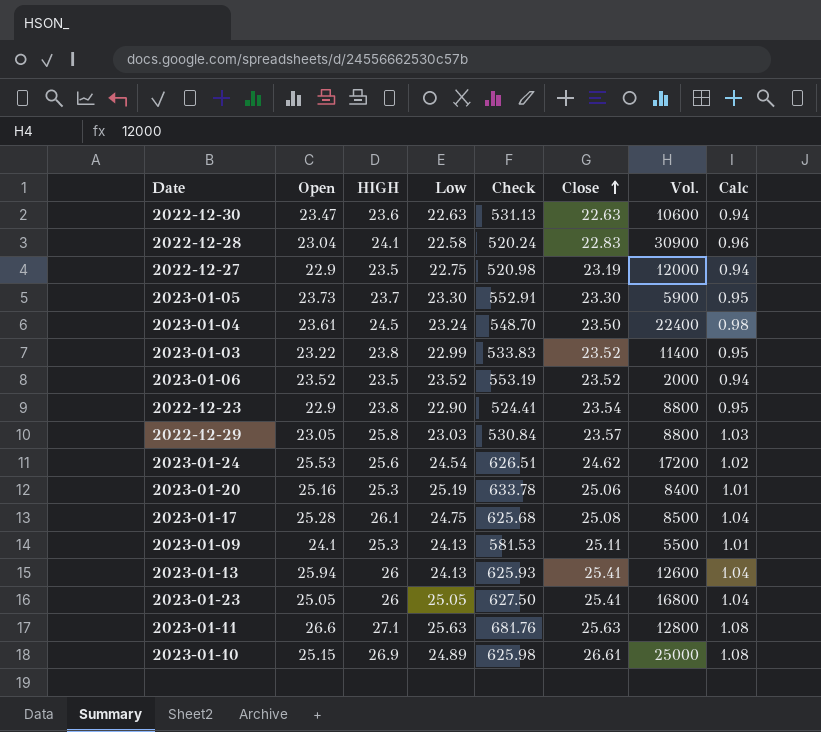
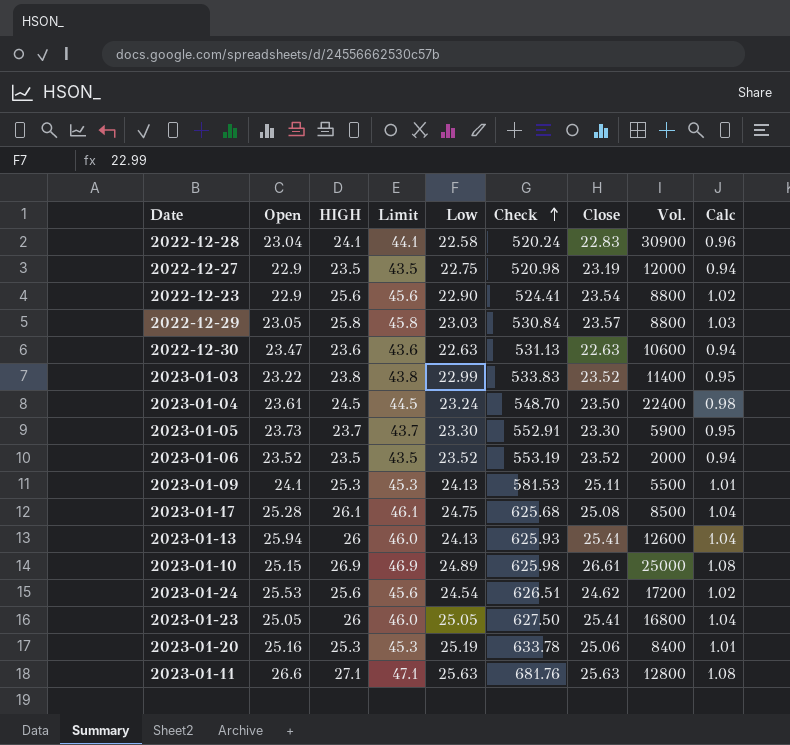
row order: Close ascending -> Check ascending
column Limit | formula: none -> [HIGH] + 20
2022-12-23 | HIGH: 23.8 -> 25.6
2022-12-23 | Calc: 0.95 -> 1.02

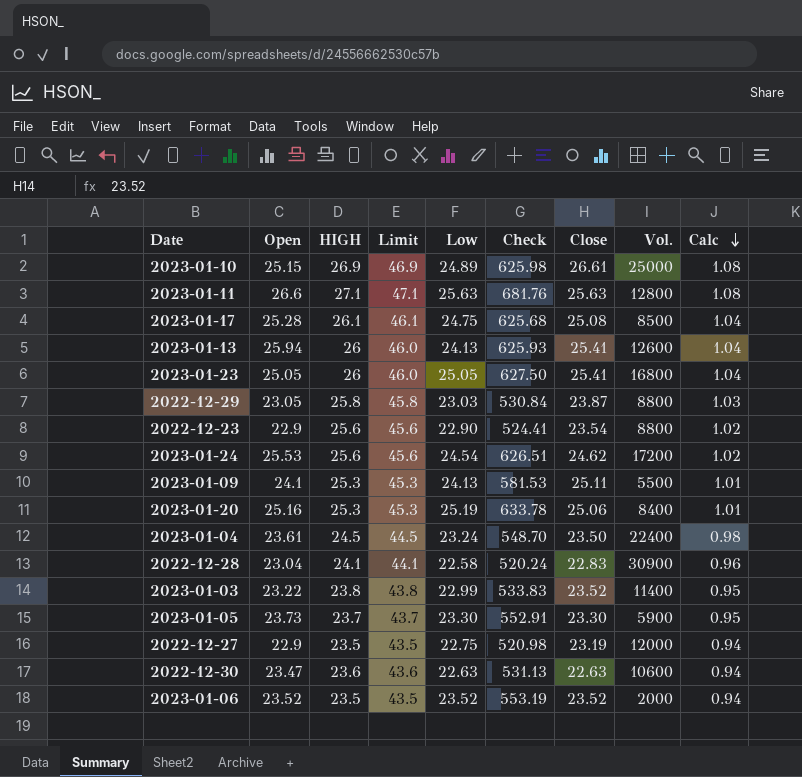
row order: Check ascending -> Calc descending
2022-12-29 | Close: 23.57 -> 23.87

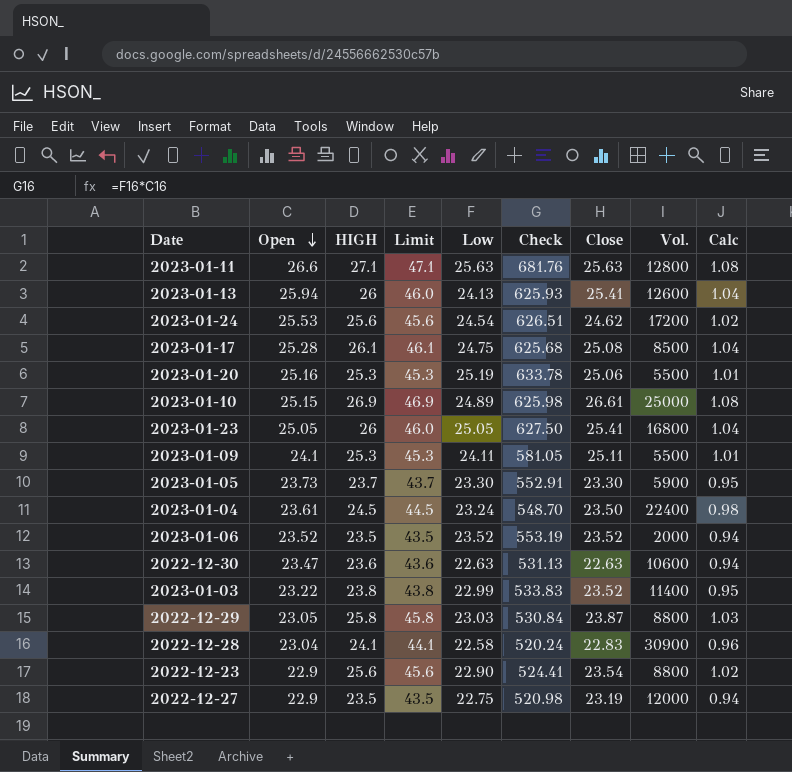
row order: Calc descending -> Open descending
2023-01-20 | Vol.: 8400 -> 5500
2023-01-09 | Low: 24.13 -> 24.11
2023-01-09 | Check: 581.53 -> 581.05

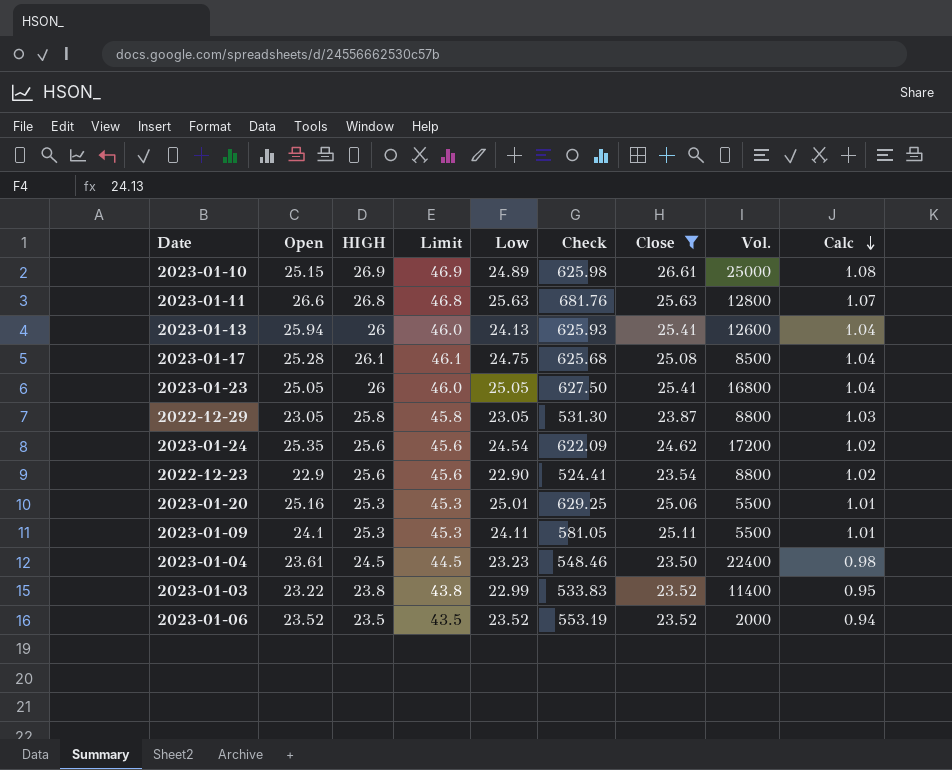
filter: none -> Close >= 23.50
row order: Open descending -> Calc descending
2023-01-11 | HIGH: 27.1 -> 26.8
2023-01-11 | Limit: 47.1 -> 46.8
2023-01-11 | Calc: 1.08 -> 1.07
2022-12-29 | Low: 23.03 -> 23.05
2022-12-29 | Check: 530.84 -> 531.30
2023-01-24 | Open: 25.53 -> 25.35
2023-01-24 | Check: 626.51 -> 622.09
2023-01-20 | Low: 25.19 -> 25.01
2023-01-20 | Check: 633.78 -> 629.25
2023-01-04 | Low: 23.24 -> 23.23
2023-01-04 | Check: 548.70 -> 548.46

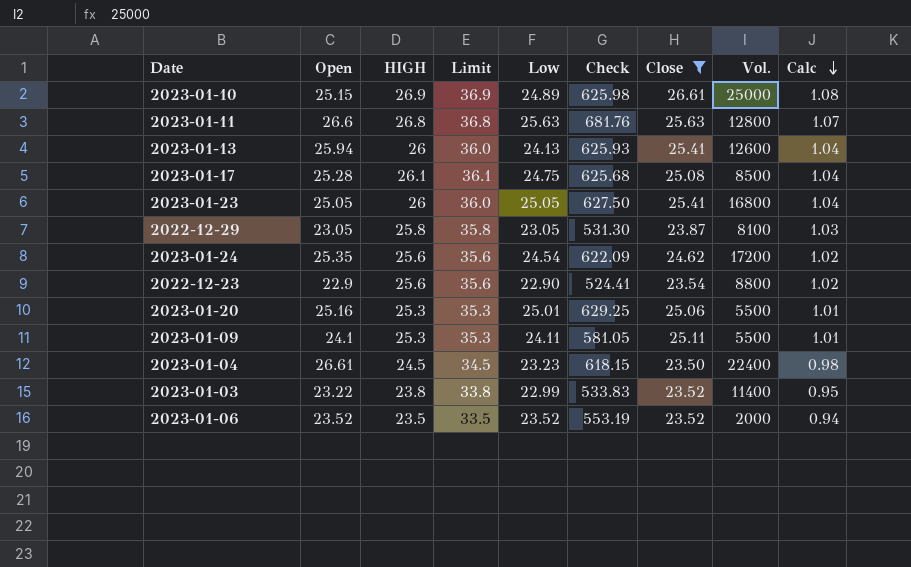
column Limit | formula: [HIGH] + 20 -> [HIGH] + 10
2022-12-29 | Vol.: 8800 -> 8100
2023-01-04 | Open: 23.61 -> 26.61
2023-01-04 | Check: 548.46 -> 618.15

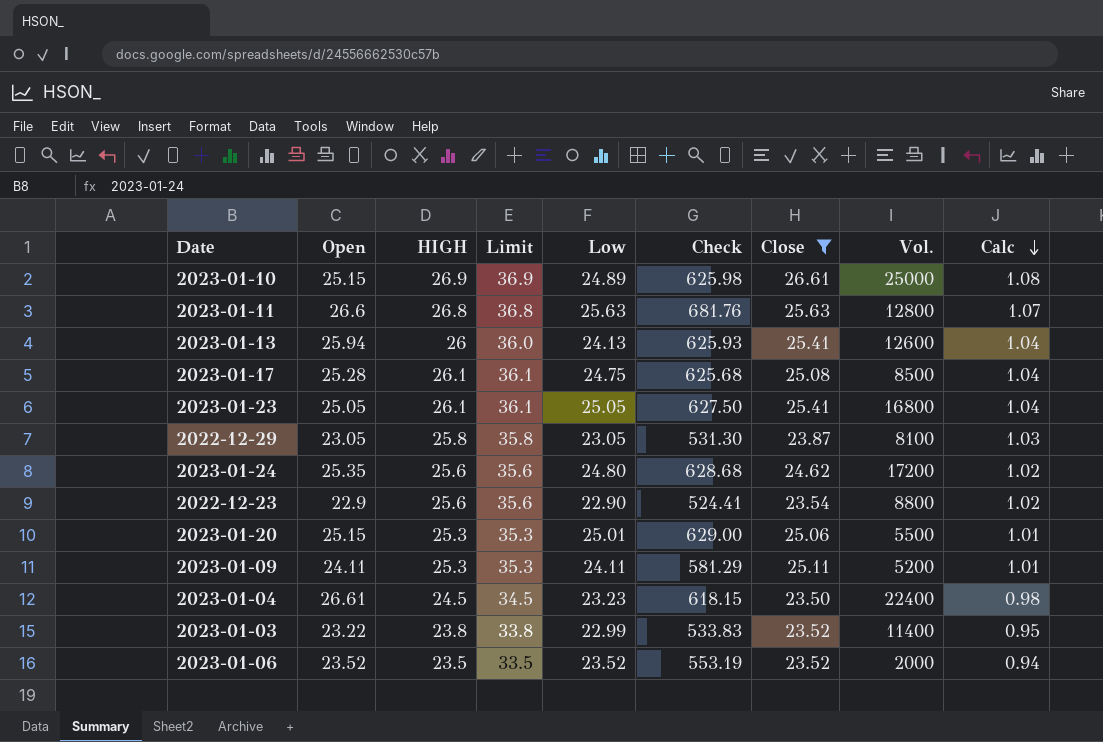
2023-01-23 | HIGH: 26 -> 26.1
2023-01-23 | Limit: 36.0 -> 36.1
2023-01-24 | Low: 24.54 -> 24.80
2023-01-24 | Check: 622.09 -> 628.68
2023-01-20 | Open: 25.16 -> 25.15
2023-01-20 | Check: 629.25 -> 629.00
2023-01-09 | Open: 24.1 -> 24.11
2023-01-09 | Check: 581.05 -> 581.29
2023-01-09 | Vol.: 5500 -> 5200

